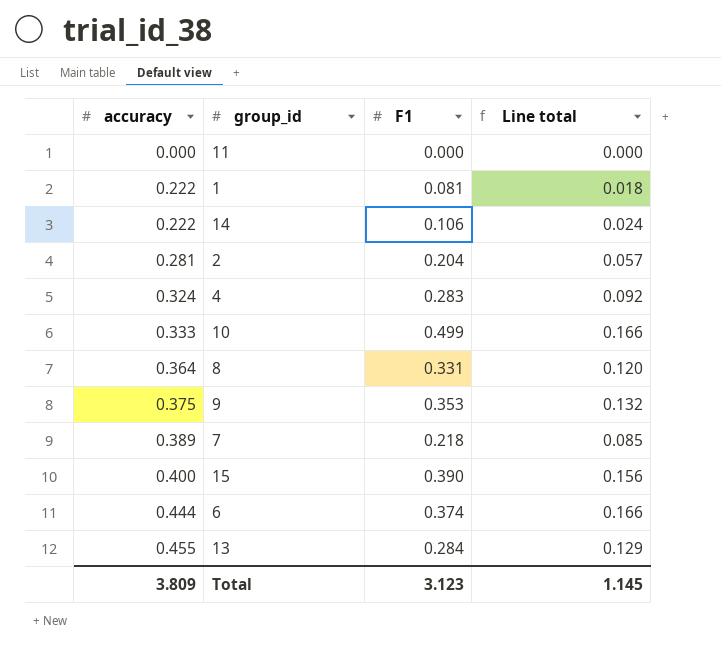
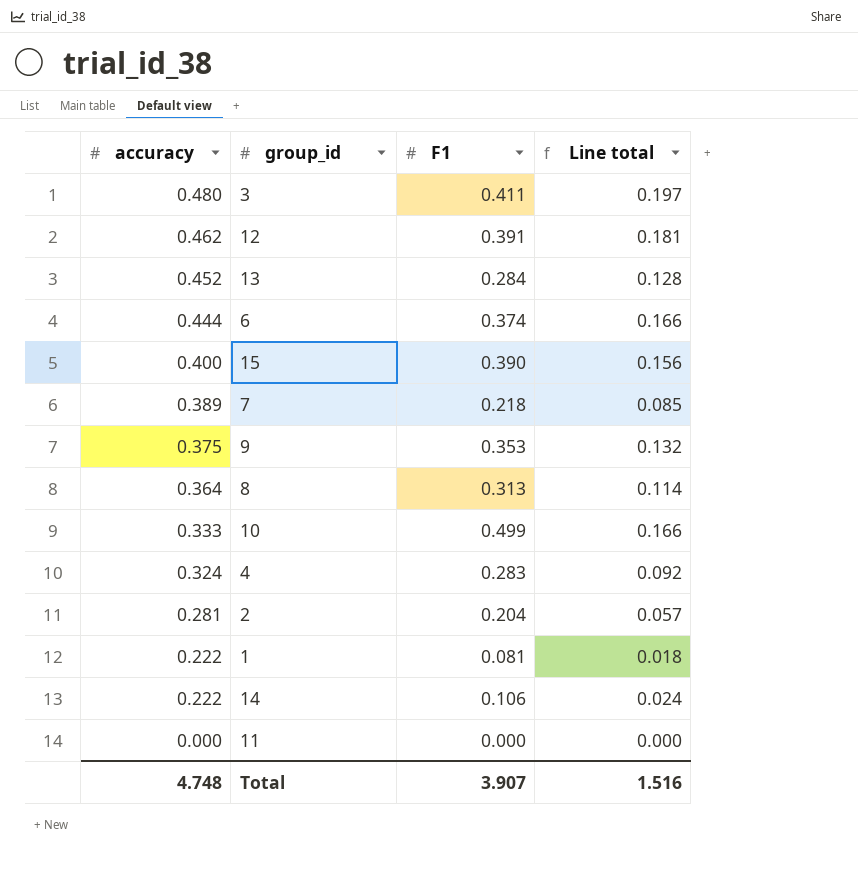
row order: accuracy ascending -> accuracy descending
row 3: none -> 0.480 | 0.411 | 0.197
row 12: none -> 0.462 | 0.391 | 0.181
13 | accuracy: 0.455 -> 0.452
13 | Line total: 0.129 -> 0.128
8 | F1: 0.331 -> 0.313
8 | Line total: 0.120 -> 0.114
Total | accuracy: 3.809 -> 4.748
Total | F1: 3.123 -> 3.907
Total | Line total: 1.145 -> 1.516

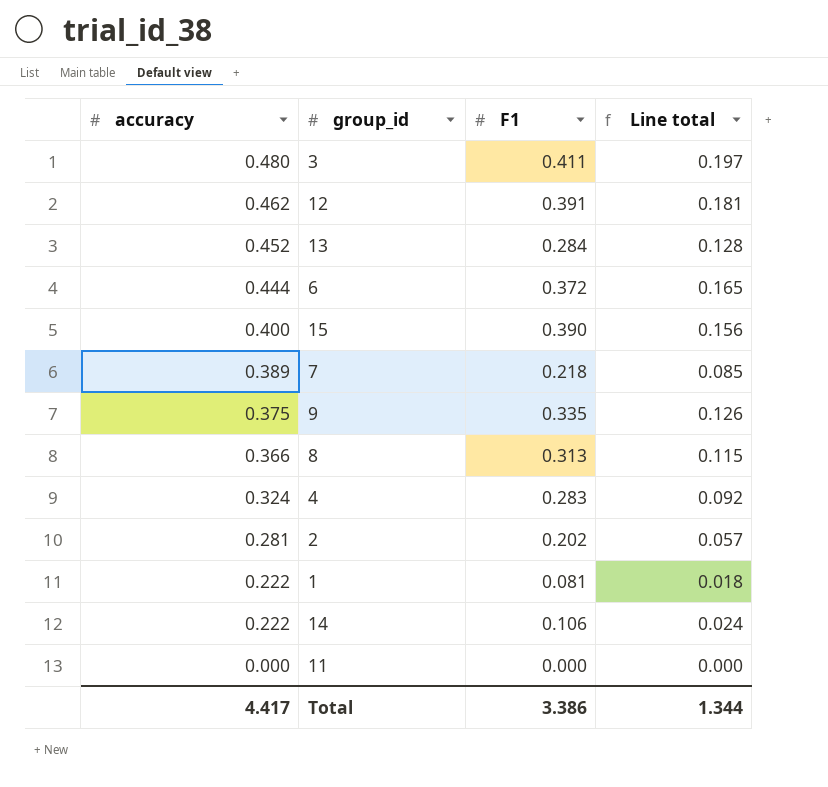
row 10: 0.333 | 0.499 | 0.166 -> none
6 | F1: 0.374 -> 0.372
6 | Line total: 0.166 -> 0.165
9 | F1: 0.353 -> 0.335
9 | Line total: 0.132 -> 0.126
8 | accuracy: 0.364 -> 0.366
8 | Line total: 0.114 -> 0.115
2 | F1: 0.204 -> 0.202
Total | accuracy: 4.748 -> 4.417
Total | F1: 3.907 -> 3.386
Total | Line total: 1.516 -> 1.344

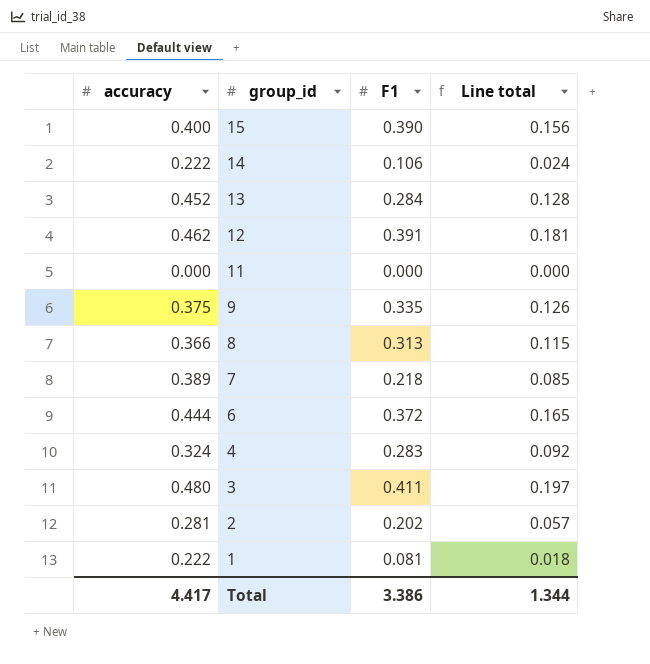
row order: accuracy descending -> group_id descending

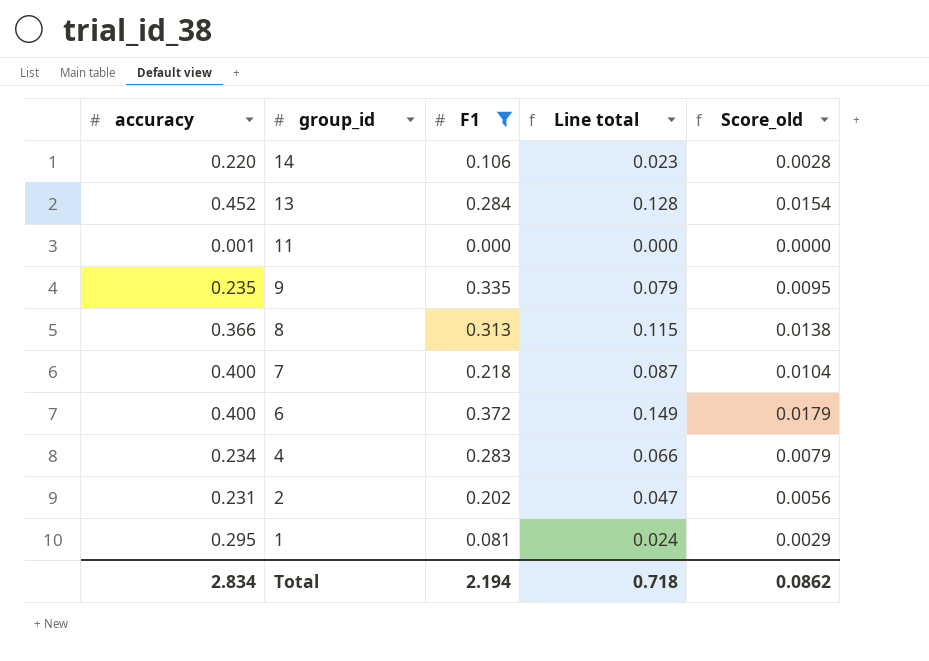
filter: none -> F1 <= 0.372
column Score_old | formula: none -> [Line total] * 0.12
14 | accuracy: 0.222 -> 0.220
14 | Line total: 0.024 -> 0.023
11 | accuracy: 0.000 -> 0.001
9 | accuracy: 0.375 -> 0.235
9 | Line total: 0.126 -> 0.079
7 | accuracy: 0.389 -> 0.400
7 | Line total: 0.085 -> 0.087
6 | accuracy: 0.444 -> 0.400
6 | Line total: 0.165 -> 0.149
4 | accuracy: 0.324 -> 0.234
4 | Line total: 0.092 -> 0.066
2 | accuracy: 0.281 -> 0.231
2 | Line total: 0.057 -> 0.047
1 | accuracy: 0.222 -> 0.295
1 | Line total: 0.018 -> 0.024
Total | accuracy: 4.417 -> 2.834
Total | F1: 3.386 -> 2.194
Total | Line total: 1.344 -> 0.718

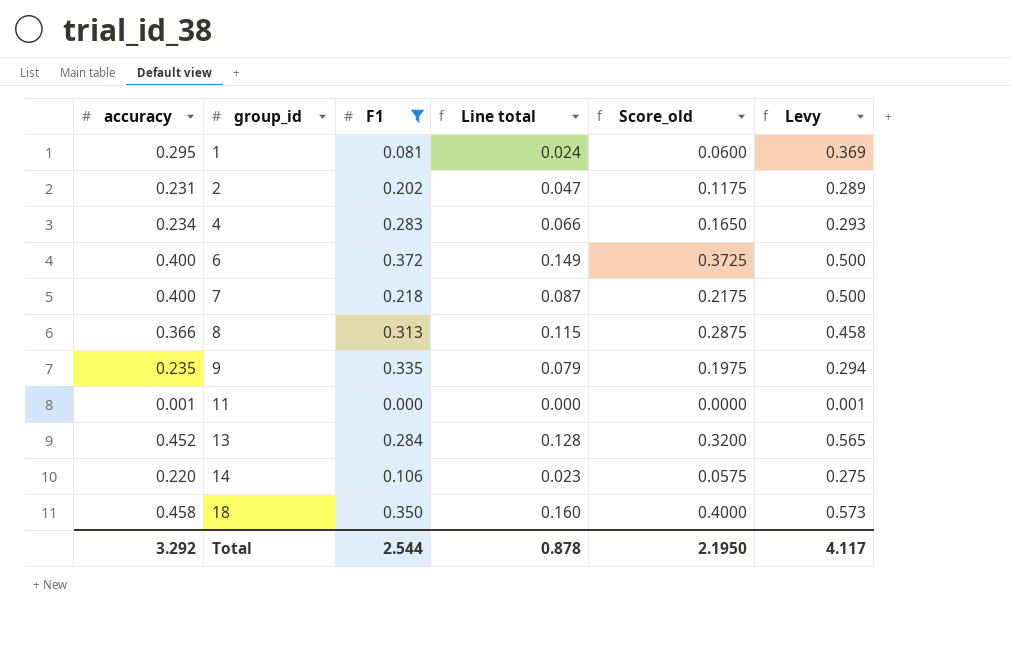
row order: group_id descending -> group_id ascending
column Score_old | formula: [Line total] * 0.12 -> [Line total] * 2.5
column Levy | formula: none -> [accuracy] * 1.25
row 18: none -> 0.458 | 0.350 | 0.160 | 0.4000 | 0.573
Total | accuracy: 2.834 -> 3.292
Total | F1: 2.194 -> 2.544
Total | Line total: 0.718 -> 0.878
Total | Score_old: 0.0862 -> 2.1950

